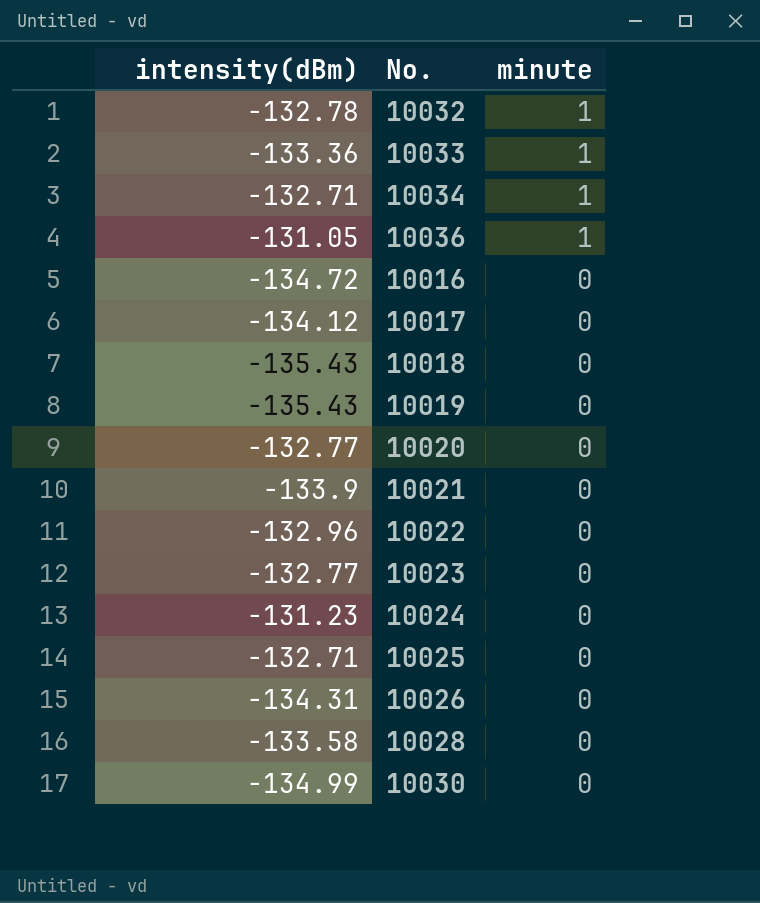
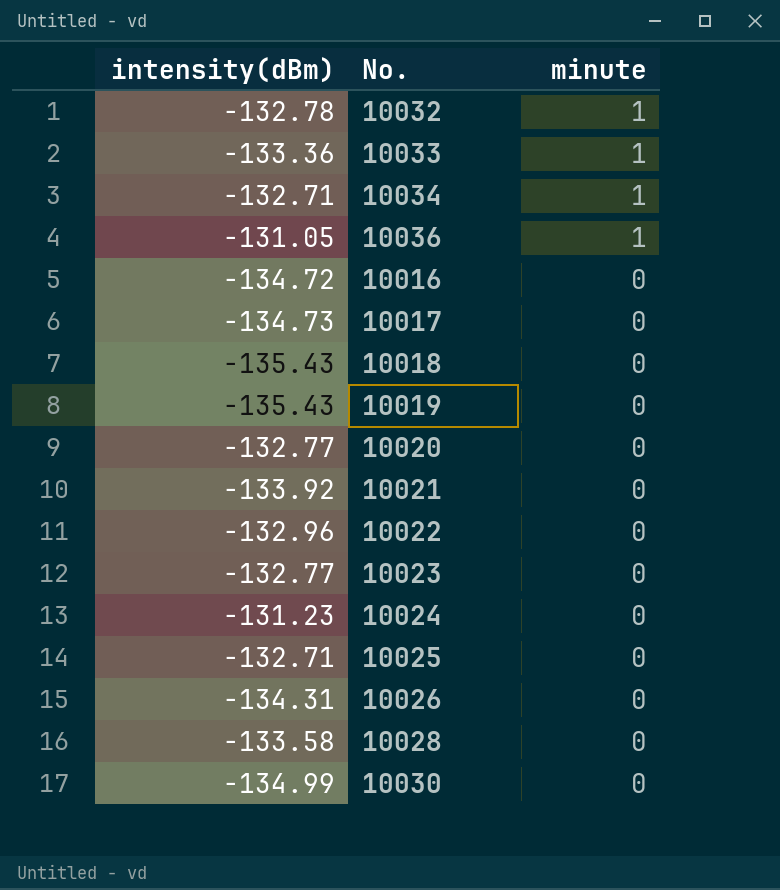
10017 | intensity(dBm): -134.12 -> -134.73
10021 | intensity(dBm): -133.9 -> -133.92

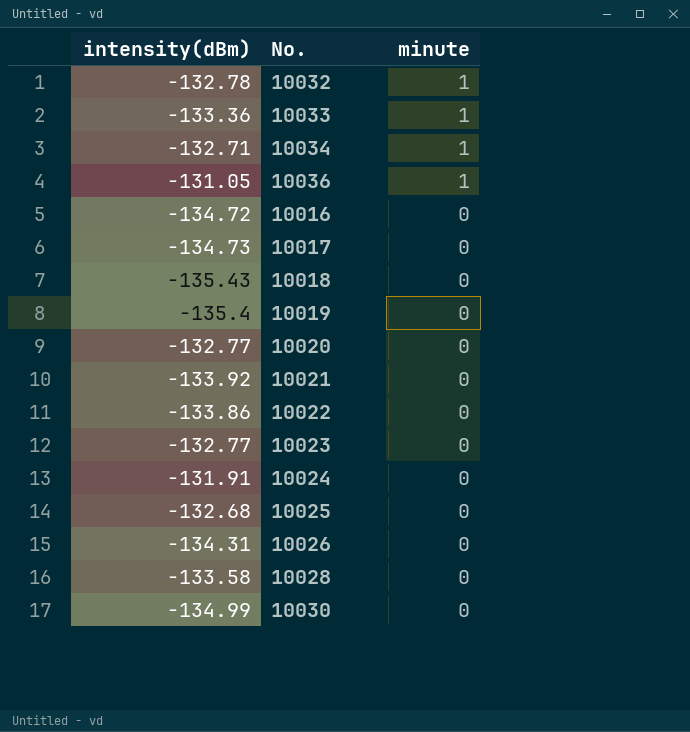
10019 | intensity(dBm): -135.43 -> -135.4
10022 | intensity(dBm): -132.96 -> -133.86
10024 | intensity(dBm): -131.23 -> -131.91
10025 | intensity(dBm): -132.71 -> -132.68

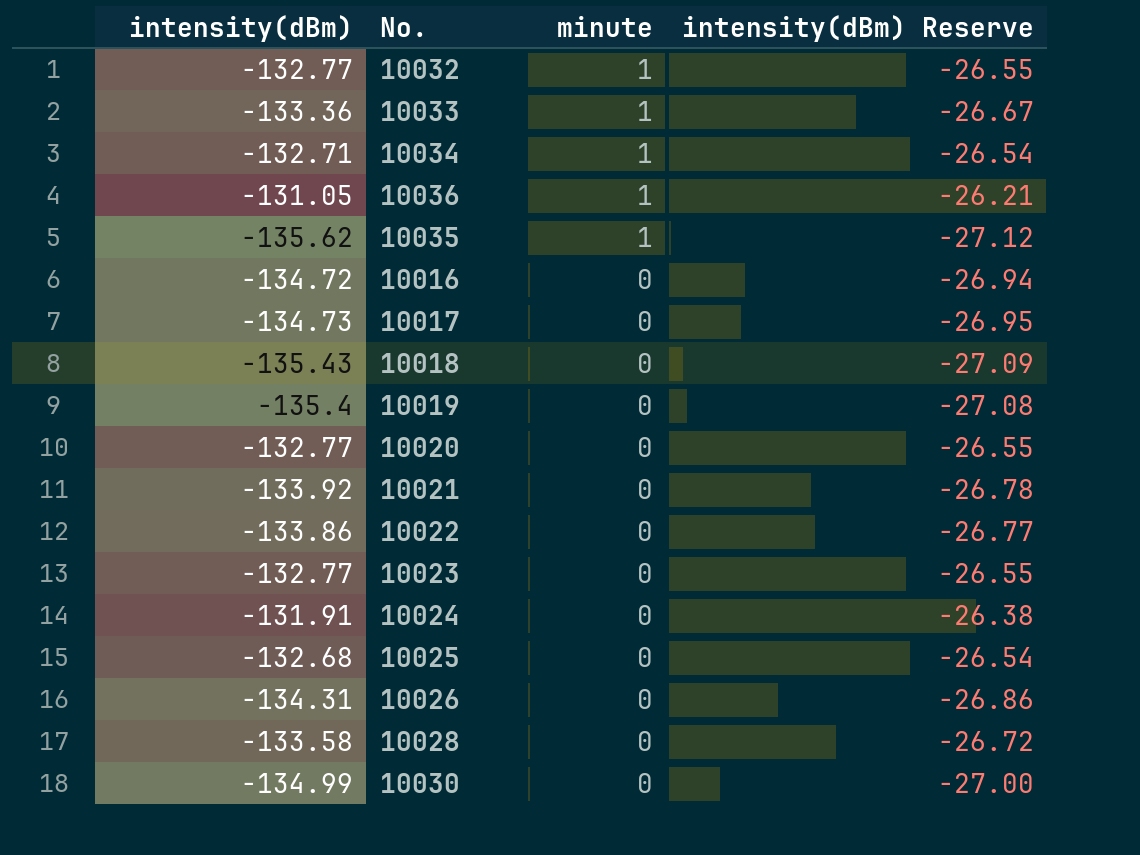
column intensity(dBm) Reserve | formula: none -> [intensity(dBm)] * 0.2
10032 | intensity(dBm): -132.78 -> -132.77
row 10035: none -> -135.62 | 1 | -27.12

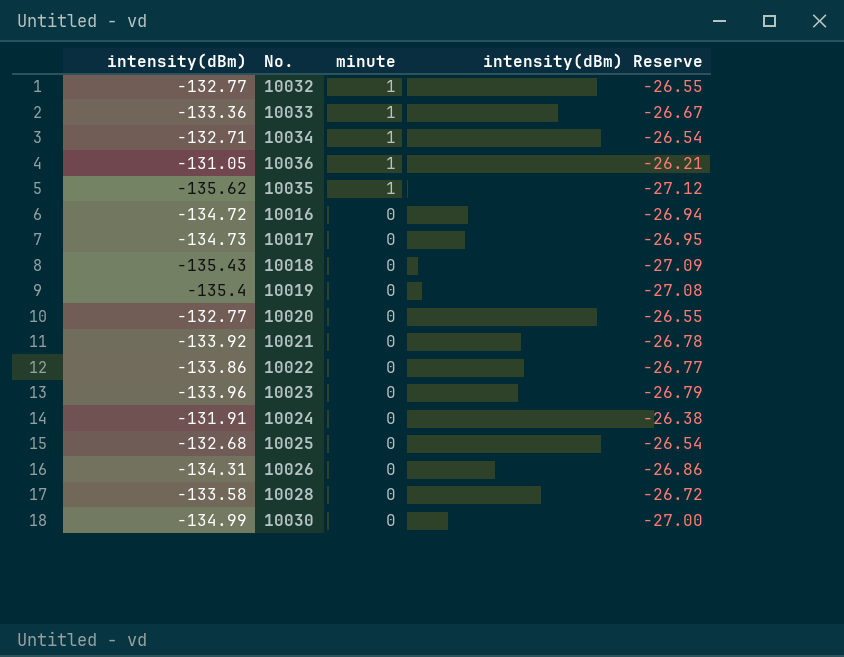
10023 | intensity(dBm): -132.77 -> -133.96
10023 | intensity(dBm) Reserve: -26.55 -> -26.79

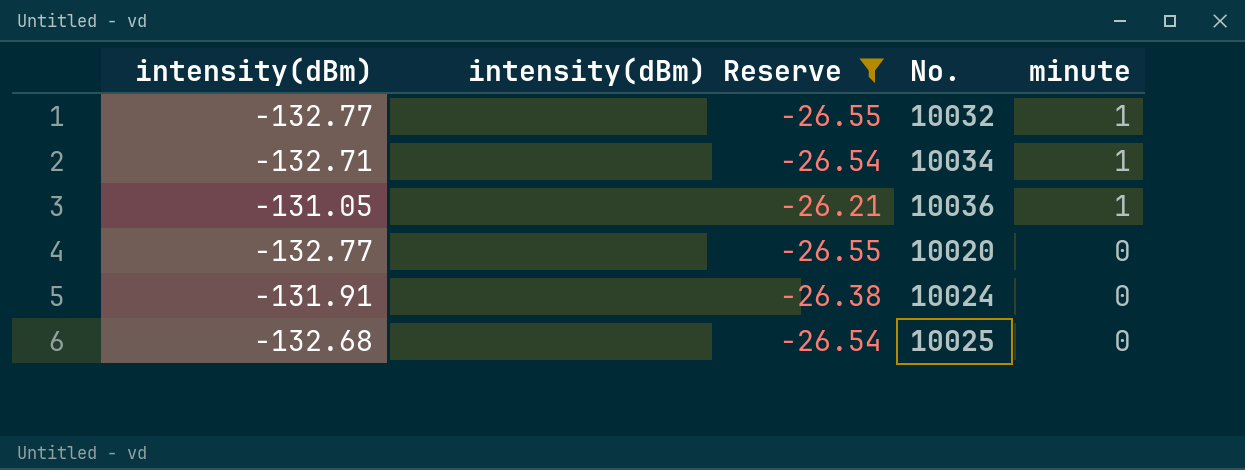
filter: none -> intensity(dBm) Reserve >= -26.55
column intensity(dBm) Reserve | position: 4 -> 2

